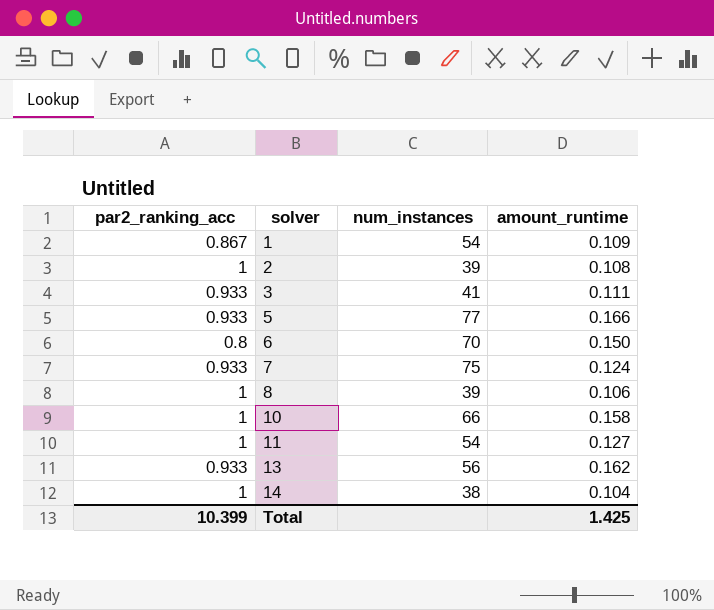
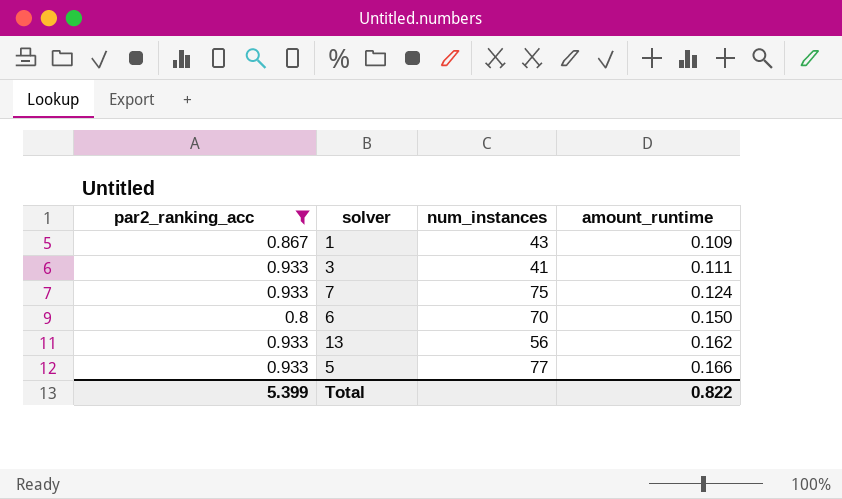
filter: none -> par2_ranking_acc != 1
row order: solver ascending -> amount_runtime ascending
1 | num_instances: 54 -> 43
Total | par2_ranking_acc: 10.399 -> 5.399
Total | amount_runtime: 1.425 -> 0.822

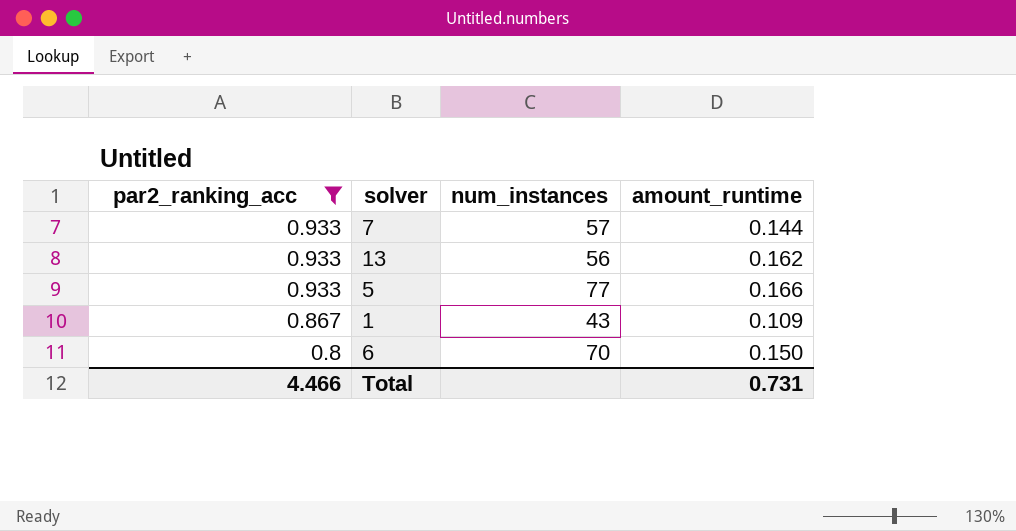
row order: amount_runtime ascending -> par2_ranking_acc descending
row 3: 0.933 | 41 | 0.111 -> none
7 | num_instances: 75 -> 57
7 | amount_runtime: 0.124 -> 0.144
Total | par2_ranking_acc: 5.399 -> 4.466
Total | amount_runtime: 0.822 -> 0.731

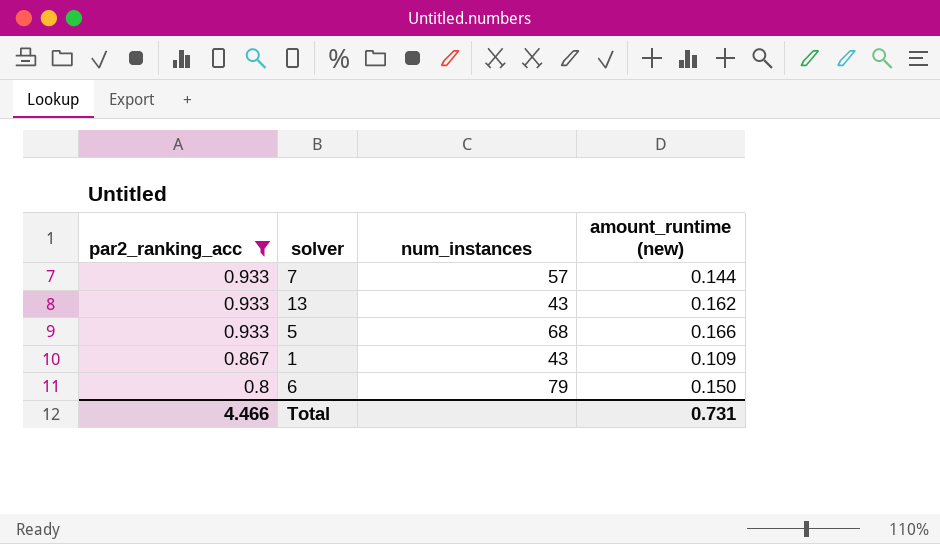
column name: amount_runtime -> amount_runtime (new)
13 | num_instances: 56 -> 43
5 | num_instances: 77 -> 68
6 | num_instances: 70 -> 79

